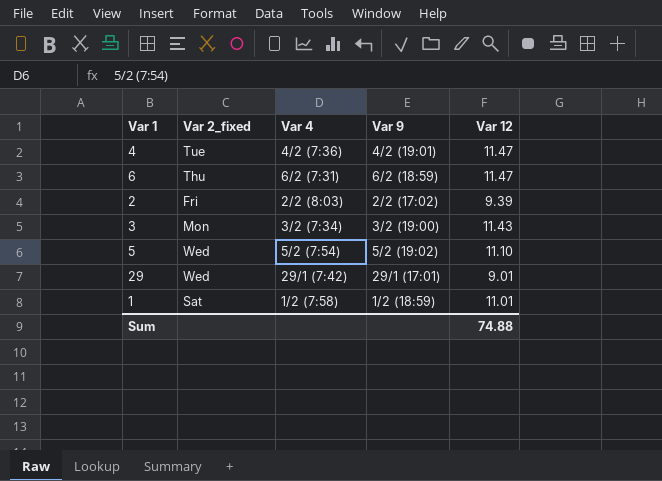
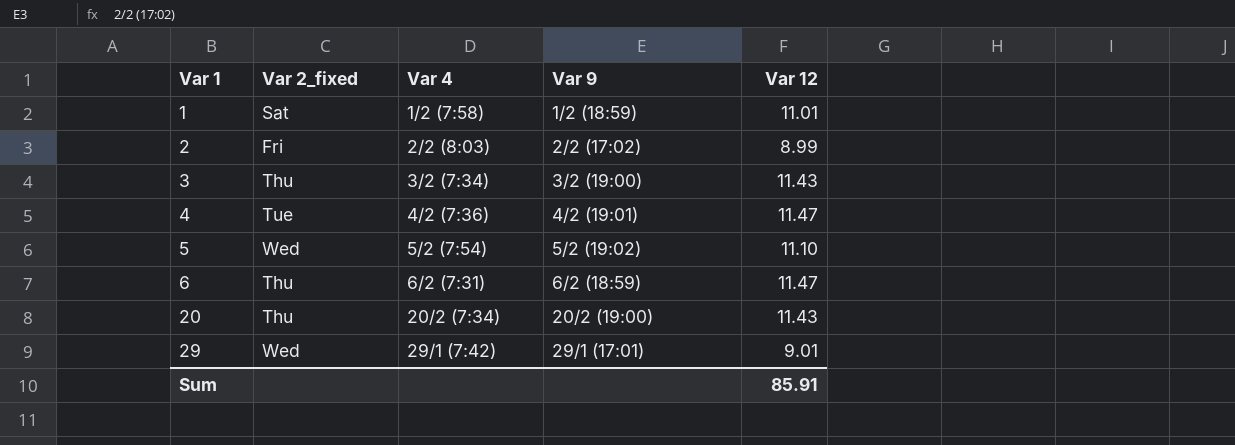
row order: none -> Var 1 ascending
2 | Var 12: 9.39 -> 8.99
3 | Var 2_fixed: Mon -> Thu
row 20: none -> Thu | 20/2 (7:34) | 20/2 (19:00) | 11.43
Sum | Var 12: 74.88 -> 85.91

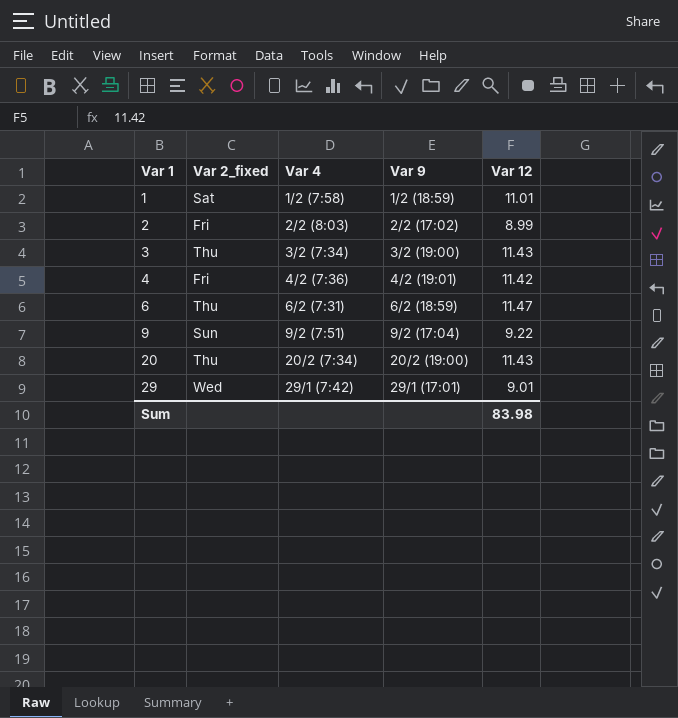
row 5: Wed | 5/2 (7:54) | 5/2 (19:02) | 11.10 -> none
4 | Var 2_fixed: Tue -> Fri
4 | Var 12: 11.47 -> 11.42
row 9: none -> Sun | 9/2 (7:51) | 9/2 (17:04) | 9.22
Sum | Var 12: 85.91 -> 83.98

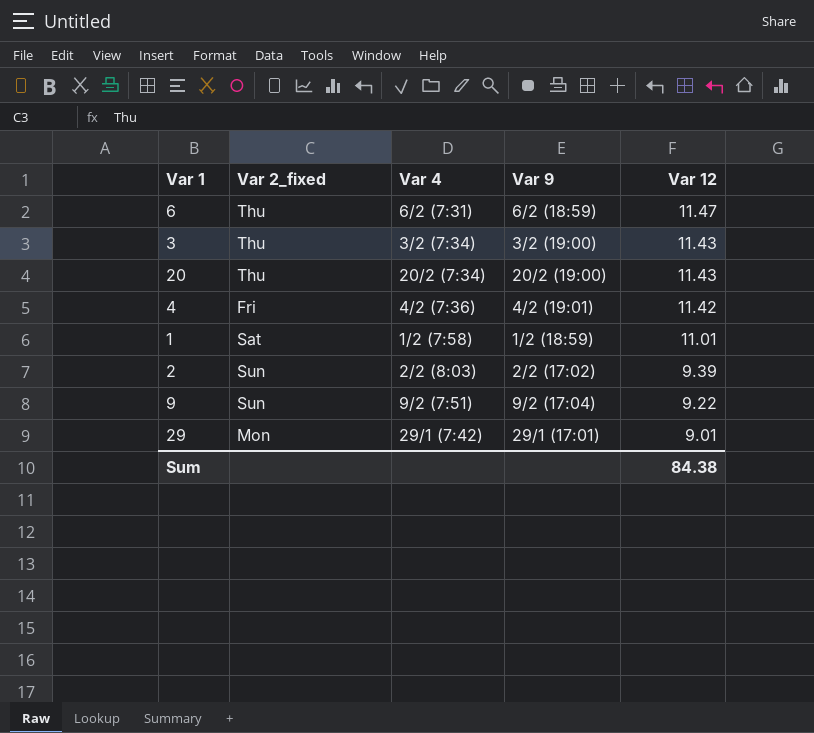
row order: Var 1 ascending -> Var 12 descending
2 | Var 2_fixed: Fri -> Sun
2 | Var 12: 8.99 -> 9.39
29 | Var 2_fixed: Wed -> Mon
Sum | Var 12: 83.98 -> 84.38

